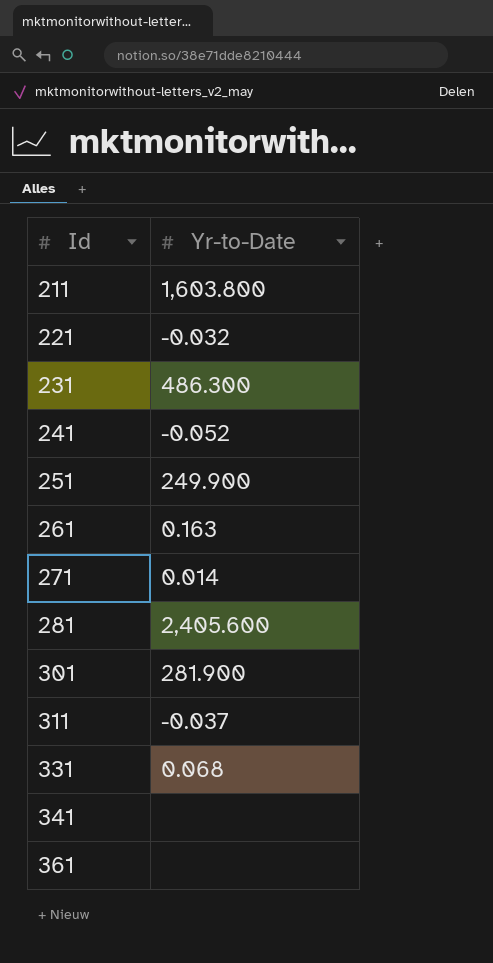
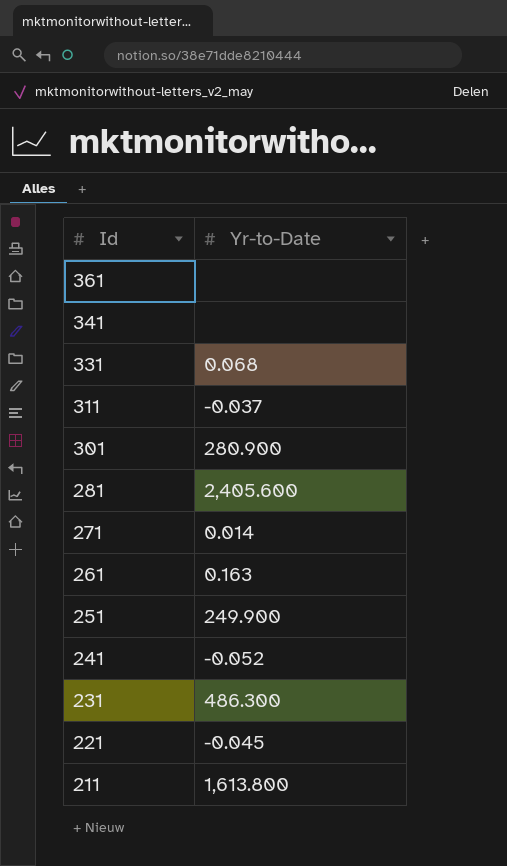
row order: Id ascending -> Id descending
301 | Yr-to-Date: 281.900 -> 280.900
221 | Yr-to-Date: -0.032 -> -0.045
211 | Yr-to-Date: 1,603.800 -> 1,613.800

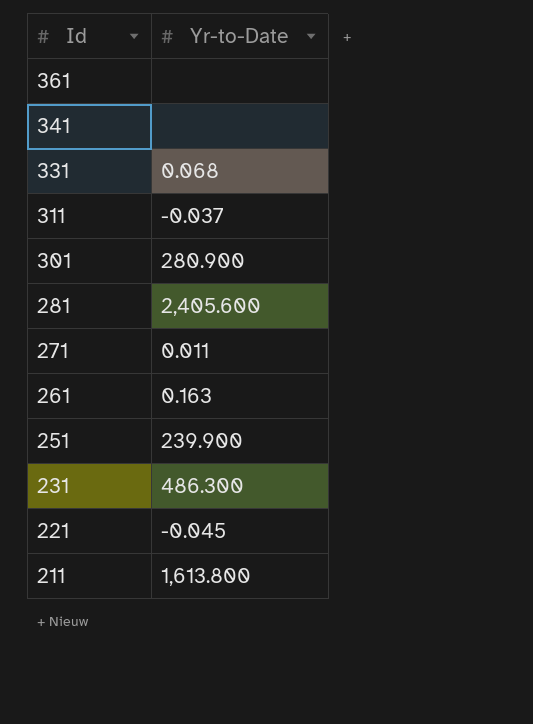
row 241: -0.052 -> none
271 | Yr-to-Date: 0.014 -> 0.011
251 | Yr-to-Date: 249.900 -> 239.900

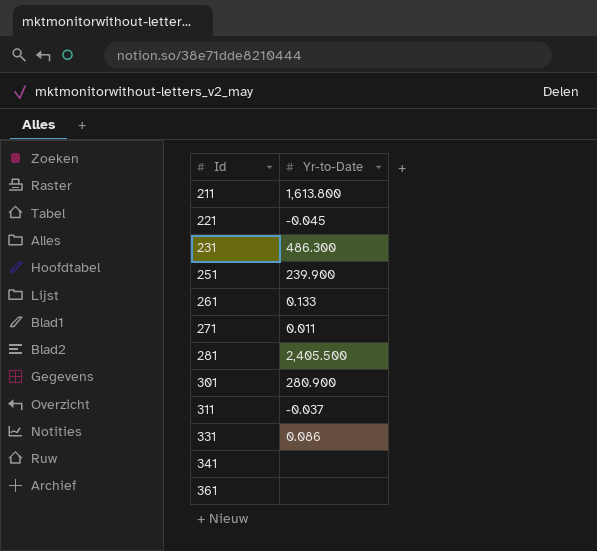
row order: Id descending -> Id ascending
261 | Yr-to-Date: 0.163 -> 0.133
281 | Yr-to-Date: 2,405.600 -> 2,405.500
331 | Yr-to-Date: 0.068 -> 0.086

